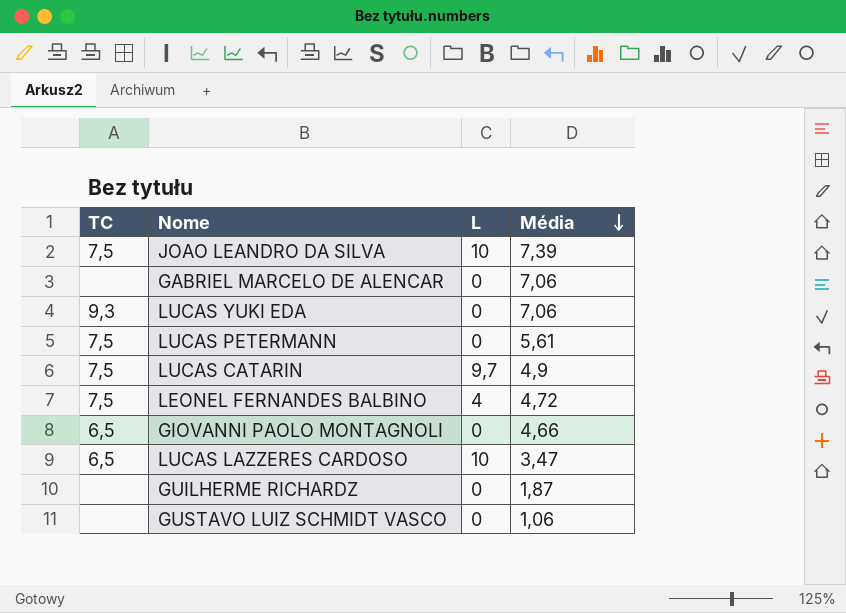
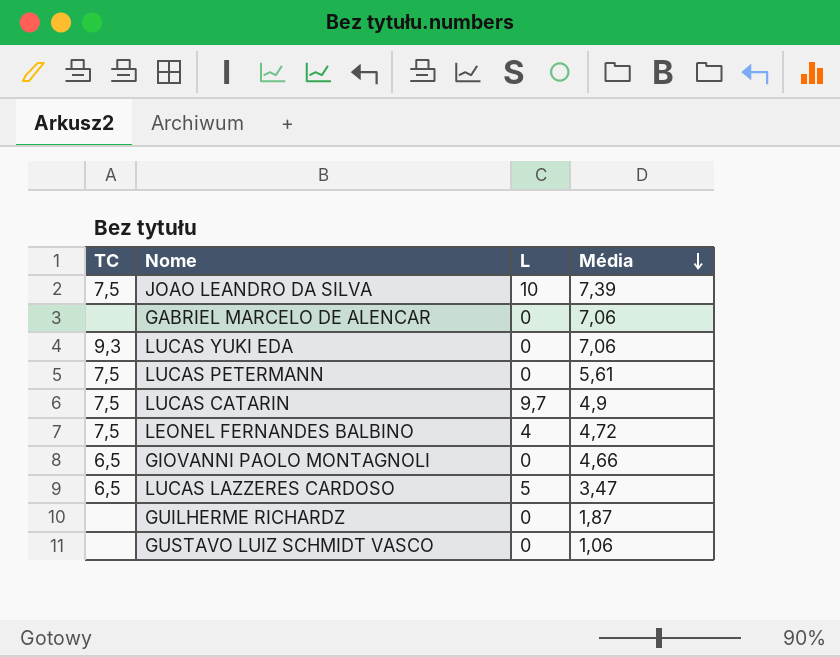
LUCAS LAZZERES CARDOSO | L: 10 -> 5

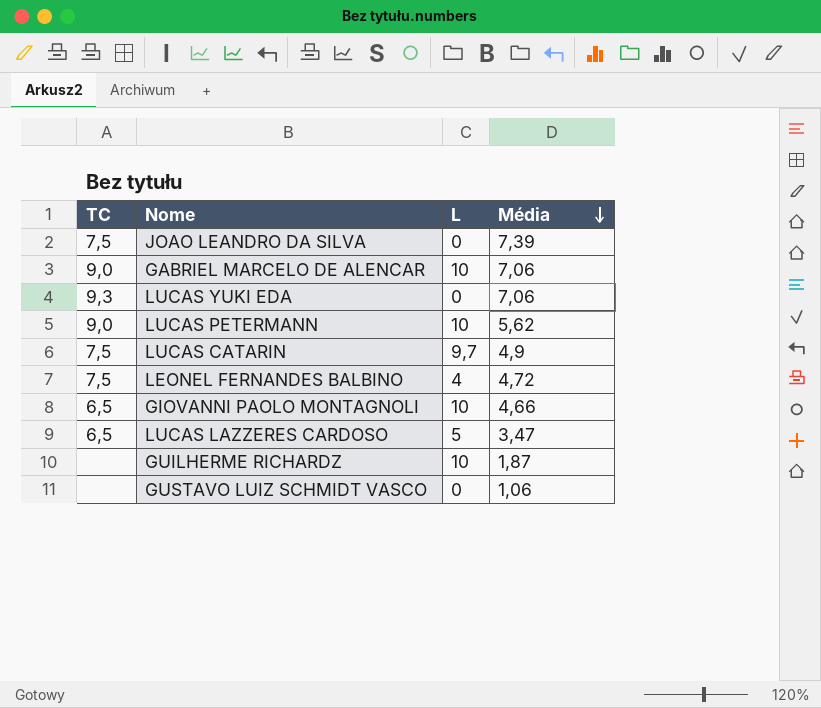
JOAO LEANDRO DA SILVA | L: 10 -> 0
GABRIEL MARCELO DE ALENCAR | TC: none -> 9,0
GABRIEL MARCELO DE ALENCAR | L: 0 -> 10
LUCAS PETERMANN | TC: 7,5 -> 9,0
LUCAS PETERMANN | L: 0 -> 10
LUCAS PETERMANN | Média: 5,61 -> 5,62
GIOVANNI PAOLO MONTAGNOLI | L: 0 -> 10
GUILHERME RICHARDZ | L: 0 -> 10

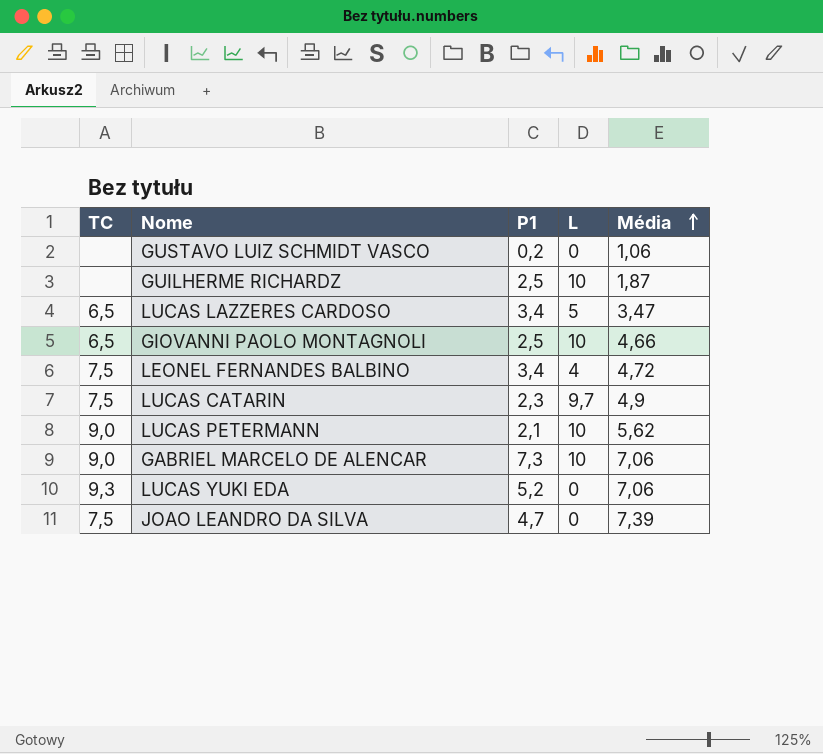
row order: Média descending -> Média ascending
column P1 | position: none -> 3

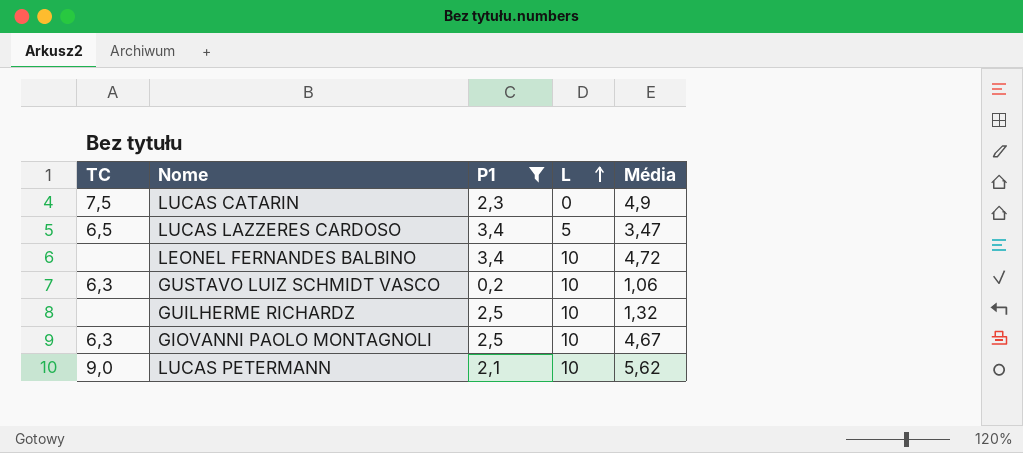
filter: none -> P1 <= 3,4
row order: Média ascending -> L ascending
LUCAS CATARIN | L: 9,7 -> 0
LEONEL FERNANDES BALBINO | TC: 7,5 -> none
LEONEL FERNANDES BALBINO | L: 4 -> 10
GUSTAVO LUIZ SCHMIDT VASCO | TC: none -> 6,3
GUSTAVO LUIZ SCHMIDT VASCO | L: 0 -> 10
GUILHERME RICHARDZ | Média: 1,87 -> 1,32
GIOVANNI PAOLO MONTAGNOLI | TC: 6,5 -> 6,3
GIOVANNI PAOLO MONTAGNOLI | Média: 4,66 -> 4,67

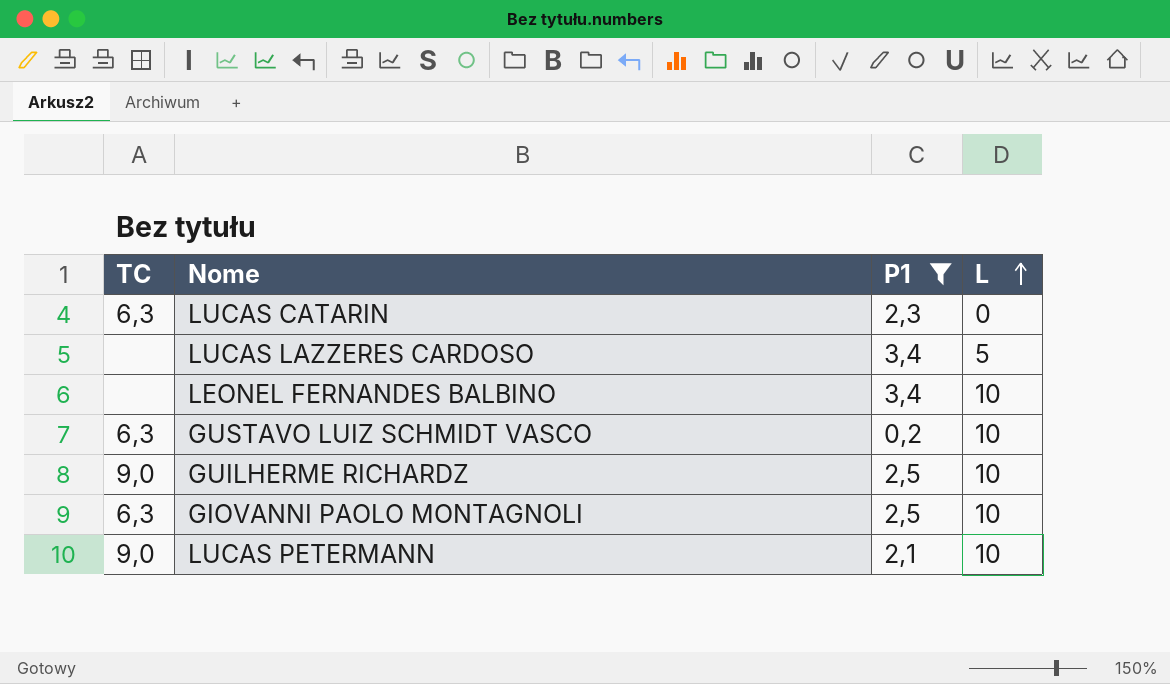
column Média | position: 5 -> none
LUCAS CATARIN | TC: 7,5 -> 6,3
LUCAS LAZZERES CARDOSO | TC: 6,5 -> none
GUILHERME RICHARDZ | TC: none -> 9,0

